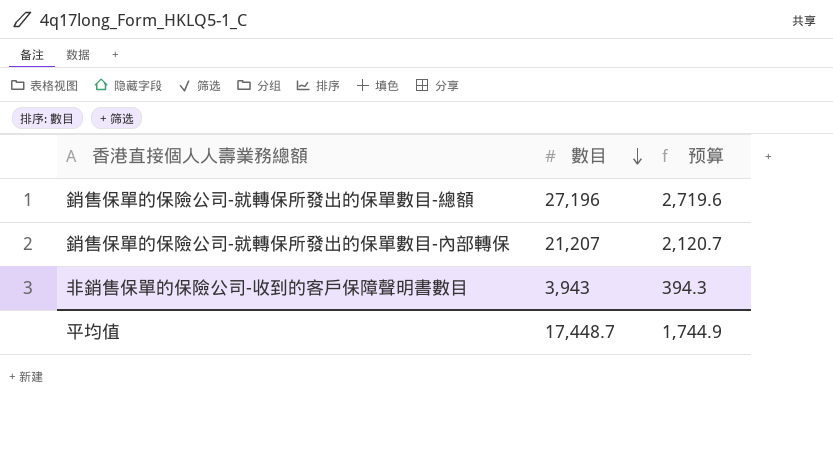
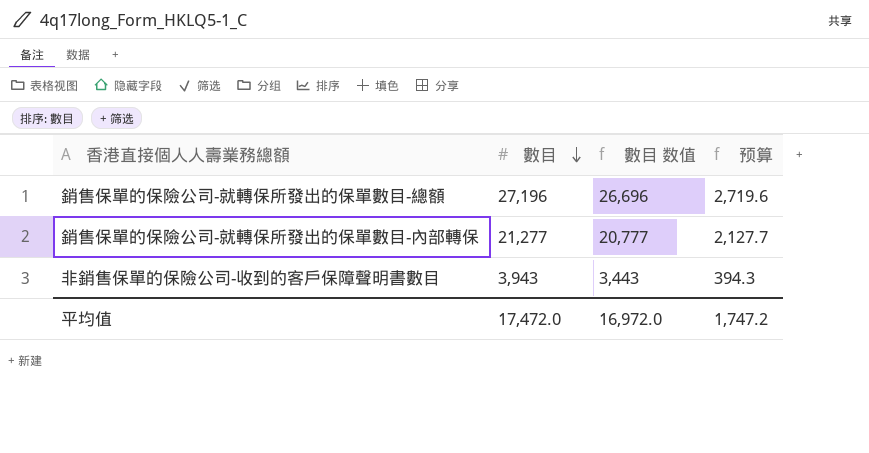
column 數目 数值 | formula: none -> [數目] - 500
銷售保單的保險公司-就轉保所發出的保單數目-內部轉保 | 數目: 21,207 -> 21,277
銷售保單的保險公司-就轉保所發出的保單數目-內部轉保 | 预算: 2,120.7 -> 2,127.7
平均值 | 數目: 17,448.7 -> 17,472.0
平均值 | 预算: 1,744.9 -> 1,747.2

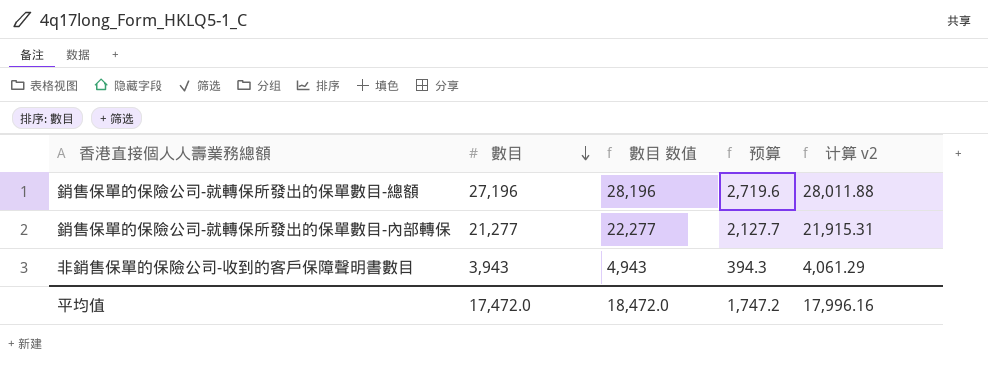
column 數目 数值 | formula: [數目] - 500 -> [數目] + 1000
column 计算 v2 | formula: none -> [數目] * 1.03
平均值 | 數目 数值: 16,972.0 -> 18,472.0

